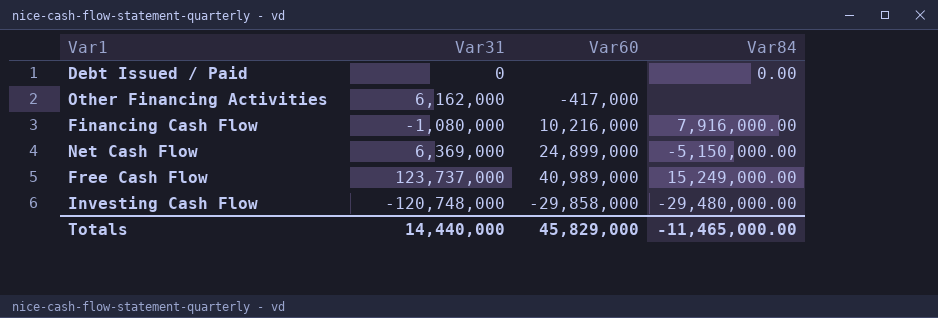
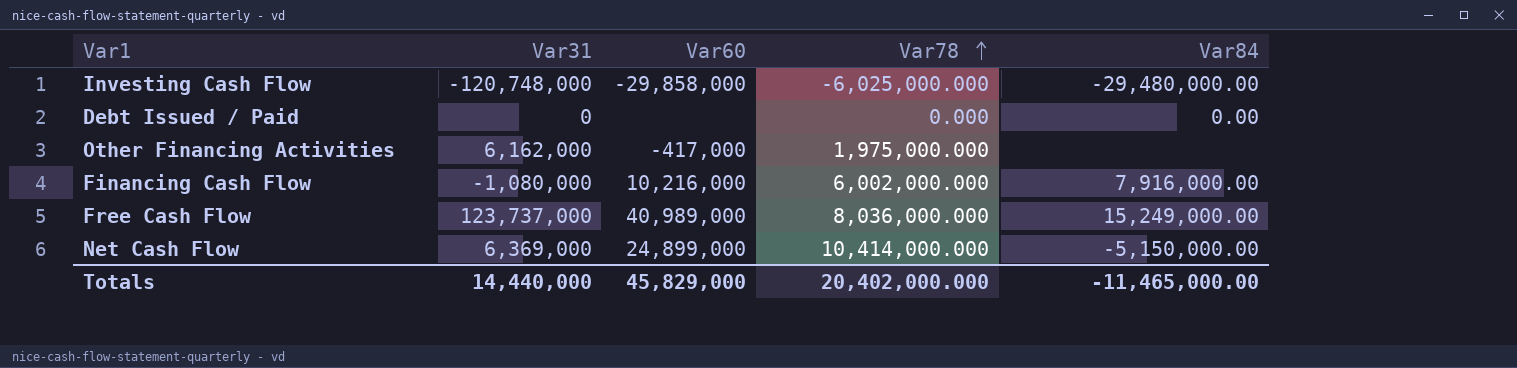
row order: none -> Var78 ascending
column Var78 | position: none -> 4

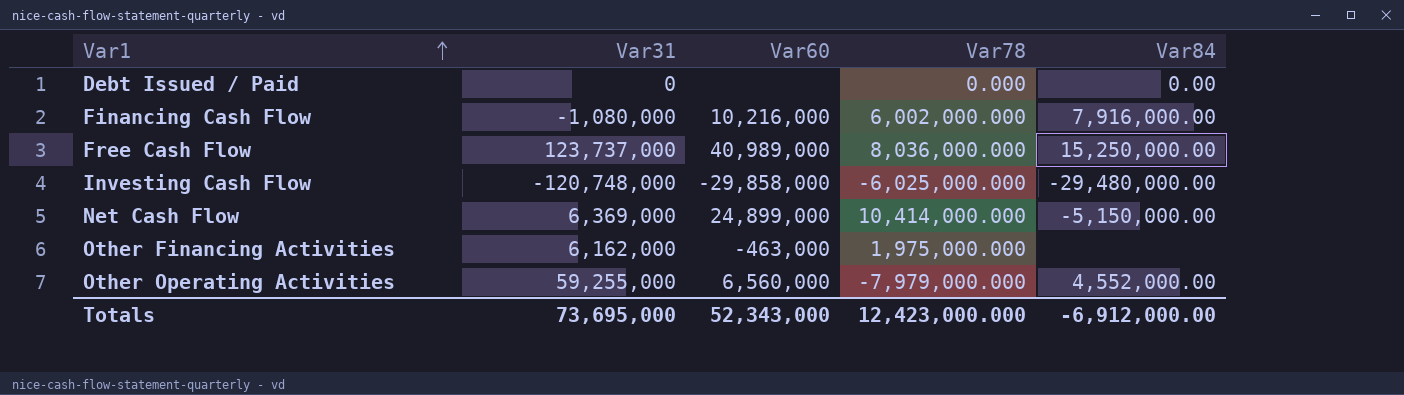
row order: Var78 ascending -> Var1 ascending
Free Cash Flow | Var84: 15,249,000.00 -> 15,250,000.00
Other Financing Activities | Var60: -417,000 -> -463,000
row Other Operating Activities: none -> 59,255,000 | 6,560,000 | -7,979,000.000 | 4,552,000.00
Totals | Var31: 14,440,000 -> 73,695,000
Totals | Var60: 45,829,000 -> 52,343,000
Totals | Var78: 20,402,000.000 -> 12,423,000.000
Totals | Var84: -11,465,000.00 -> -6,912,000.00

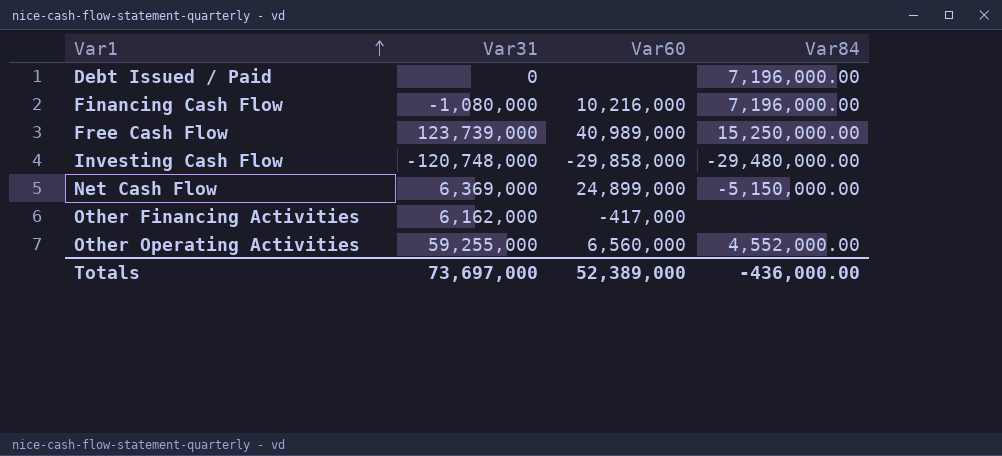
column Var78 | position: 4 -> none
Debt Issued / Paid | Var84: 0.00 -> 7,196,000.00
Financing Cash Flow | Var84: 7,916,000.00 -> 7,196,000.00
Free Cash Flow | Var31: 123,737,000 -> 123,739,000
Other Financing Activities | Var60: -463,000 -> -417,000
Totals | Var31: 73,695,000 -> 73,697,000
Totals | Var60: 52,343,000 -> 52,389,000
Totals | Var84: -6,912,000.00 -> -436,000.00

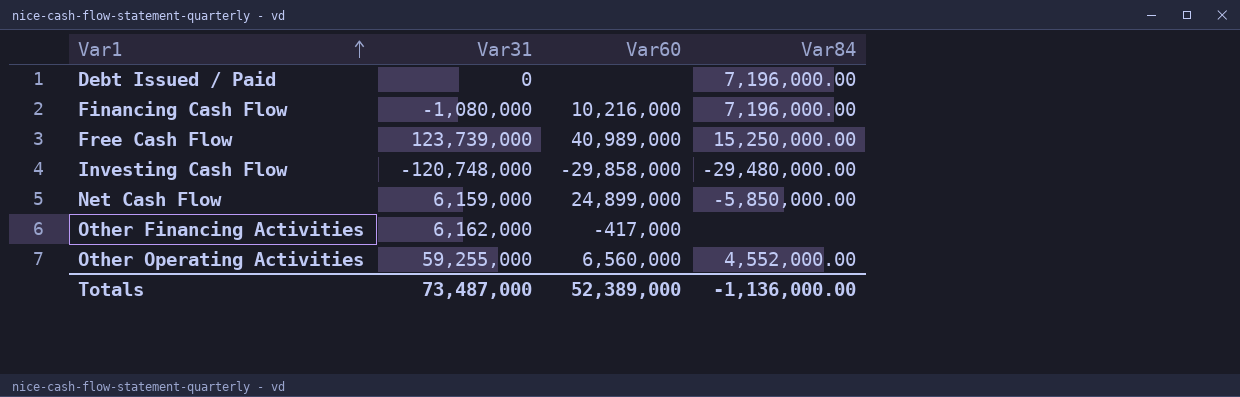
Net Cash Flow | Var31: 6,369,000 -> 6,159,000
Net Cash Flow | Var84: -5,150,000.00 -> -5,850,000.00
Totals | Var31: 73,697,000 -> 73,487,000
Totals | Var84: -436,000.00 -> -1,136,000.00

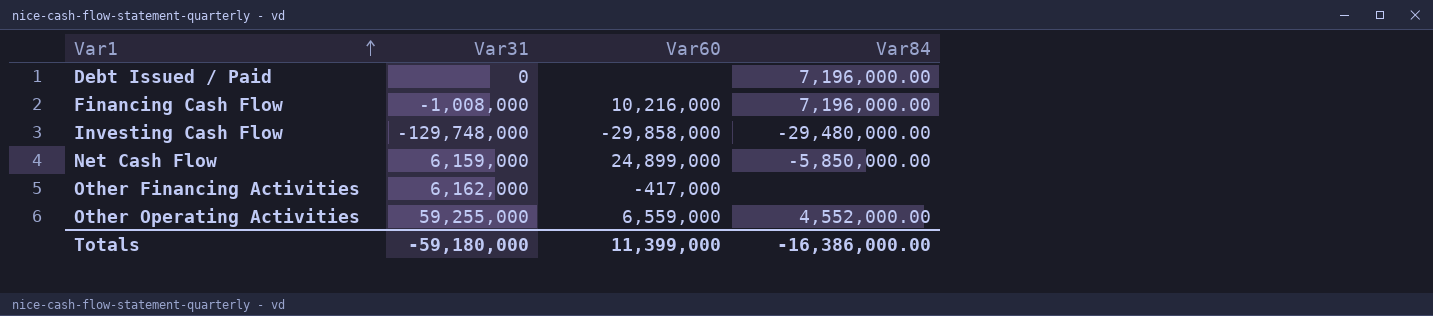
row Free Cash Flow: 123,739,000 | 40,989,000 | 15,250,000.00 -> none
Financing Cash Flow | Var31: -1,080,000 -> -1,008,000
Investing Cash Flow | Var31: -120,748,000 -> -129,748,000
Other Operating Activities | Var60: 6,560,000 -> 6,559,000
Totals | Var31: 73,487,000 -> -59,180,000
Totals | Var60: 52,389,000 -> 11,399,000
Totals | Var84: -1,136,000.00 -> -16,386,000.00

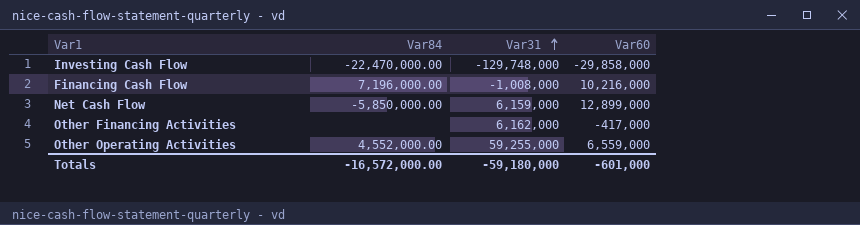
row order: Var1 ascending -> Var31 ascending
column Var84 | position: 4 -> 2
row Debt Issued / Paid: 0 | none | 7,196,000.00 -> none
Investing Cash Flow | Var84: -29,480,000.00 -> -22,470,000.00
Net Cash Flow | Var60: 24,899,000 -> 12,899,000
Totals | Var84: -16,386,000.00 -> -16,572,000.00
Totals | Var60: 11,399,000 -> -601,000

